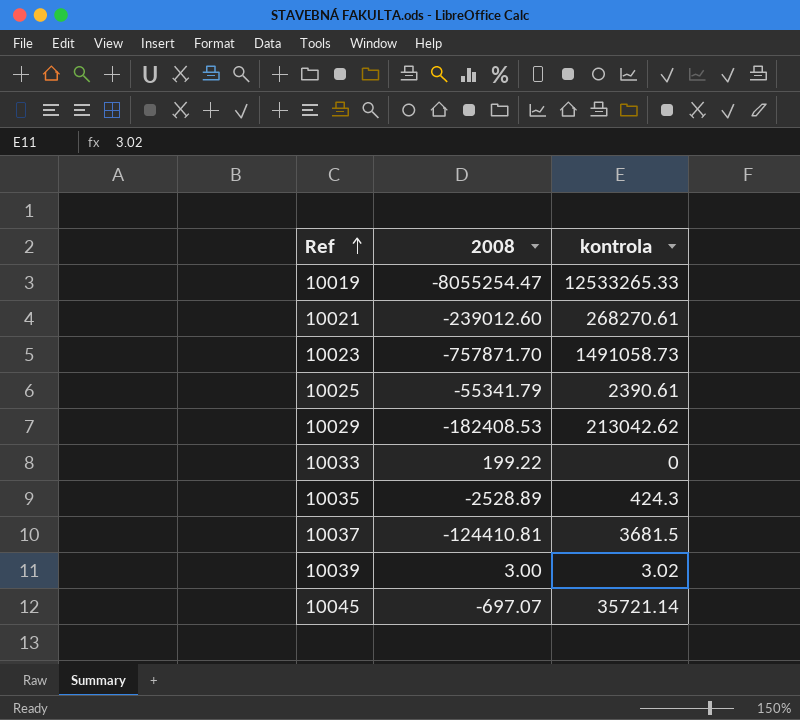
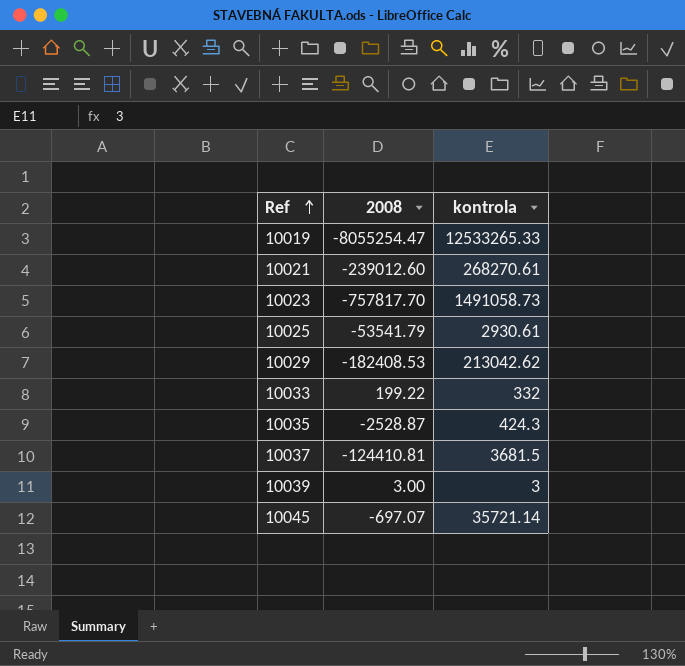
10023 | 2008: -757871.70 -> -757817.70
10025 | 2008: -55341.79 -> -53541.79
10025 | kontrola: 2390.61 -> 2930.61
10033 | kontrola: 0 -> 332
10035 | 2008: -2528.89 -> -2528.87
10039 | kontrola: 3.02 -> 3

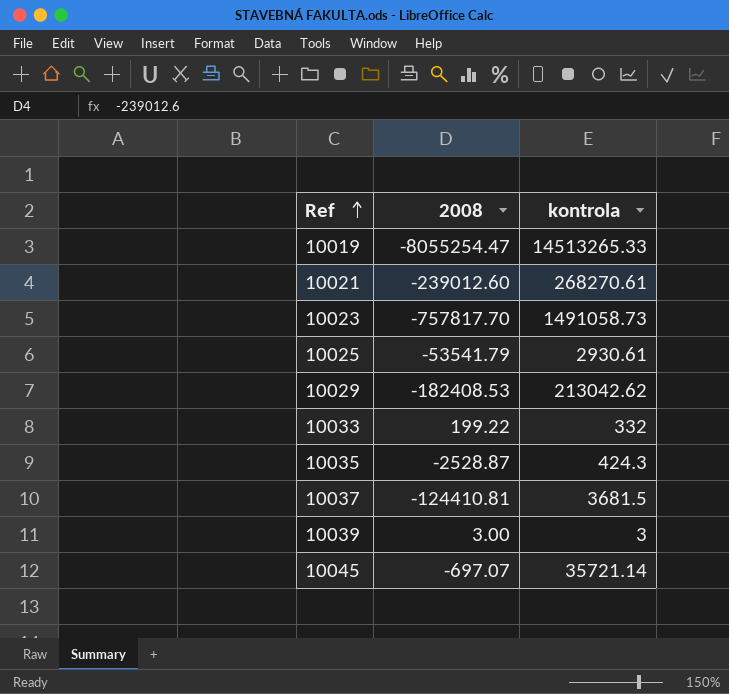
10019 | kontrola: 12533265.33 -> 14513265.33

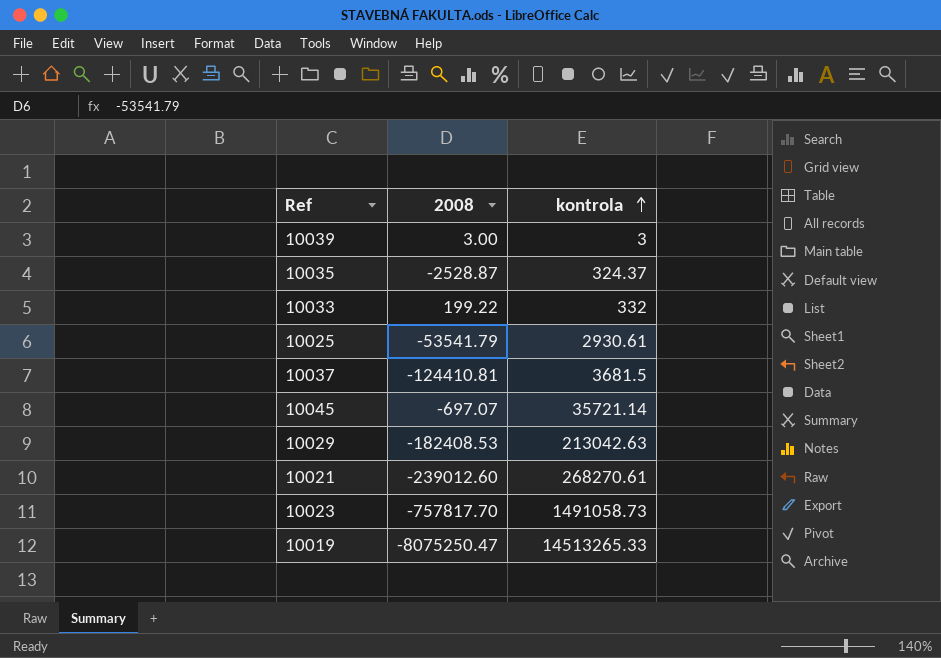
row order: Ref ascending -> kontrola ascending
10035 | kontrola: 424.3 -> 324.37
10029 | kontrola: 213042.62 -> 213042.63
10019 | 2008: -8055254.47 -> -8075250.47

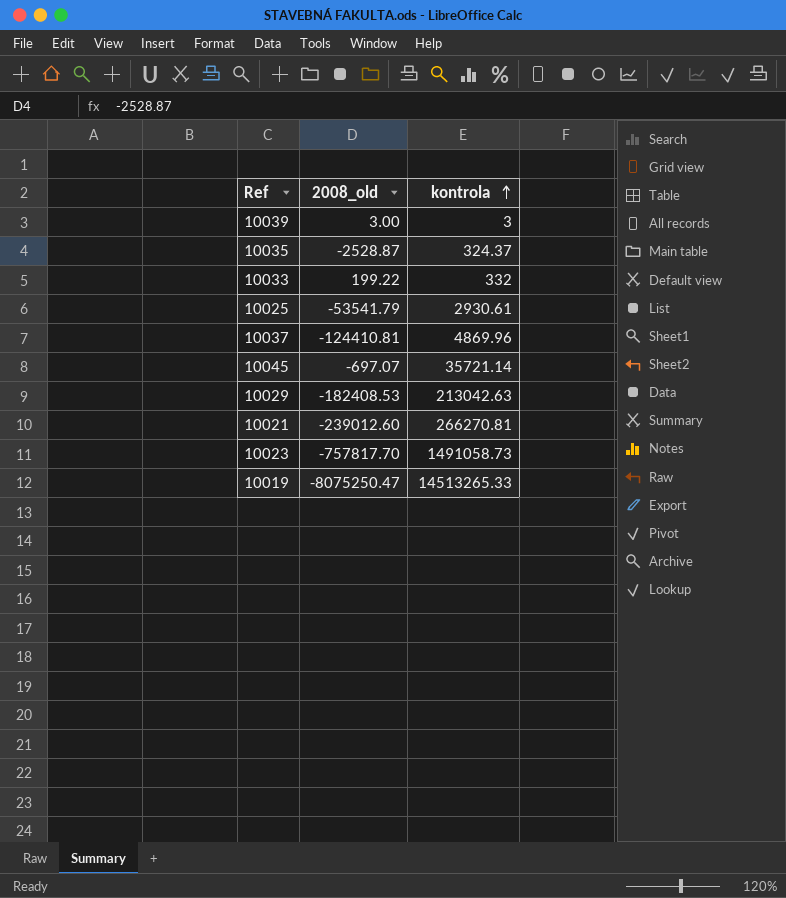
column name: 2008 -> 2008_old
10037 | kontrola: 3681.5 -> 4869.96
10021 | kontrola: 268270.61 -> 266270.81

